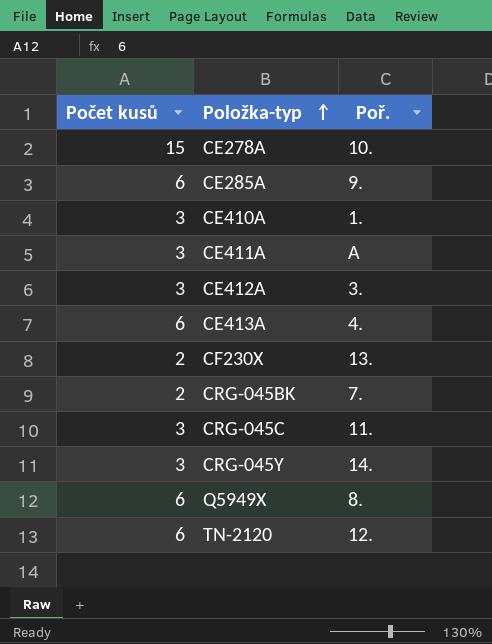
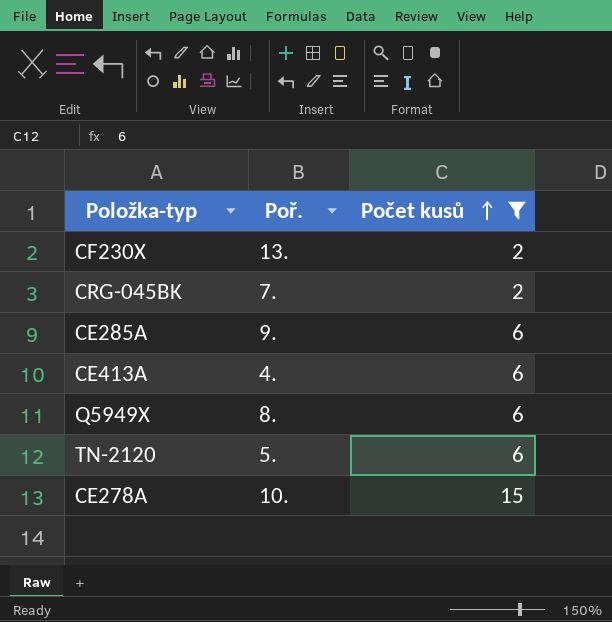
filter: none -> Počet kusů != 3
row order: Položka-typ ascending -> Počet kusů ascending
column Počet kusů | position: 1 -> 3
TN-2120 | Poř.: 12. -> 5.

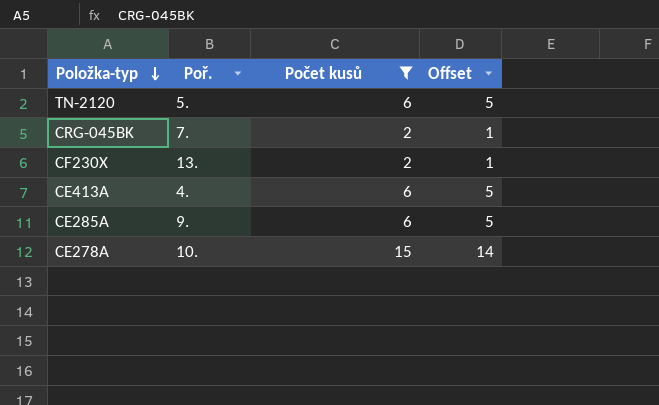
row order: Počet kusů ascending -> Položka-typ descending
column Offset | formula: none -> [Počet kusů] - 1
row Q5949X: 8. | 6 -> none

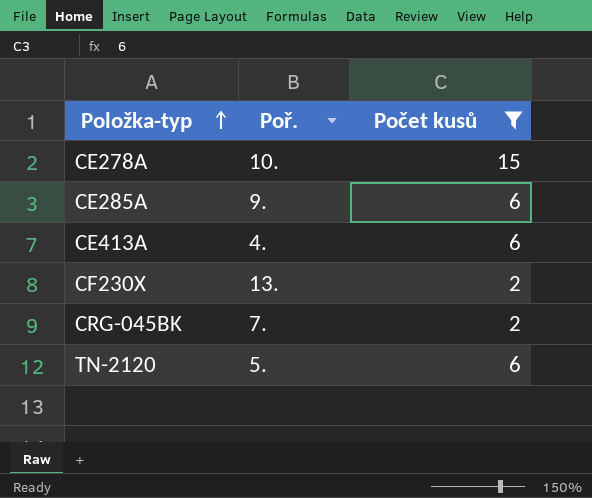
row order: Položka-typ descending -> Položka-typ ascending
column Offset | formula: [Počet kusů] - 1 -> none

